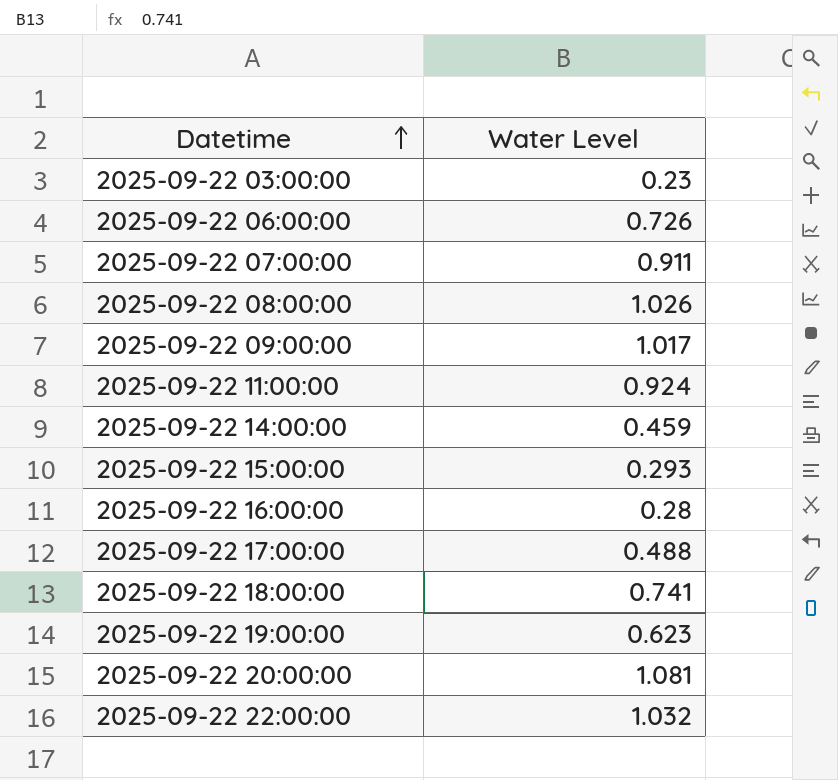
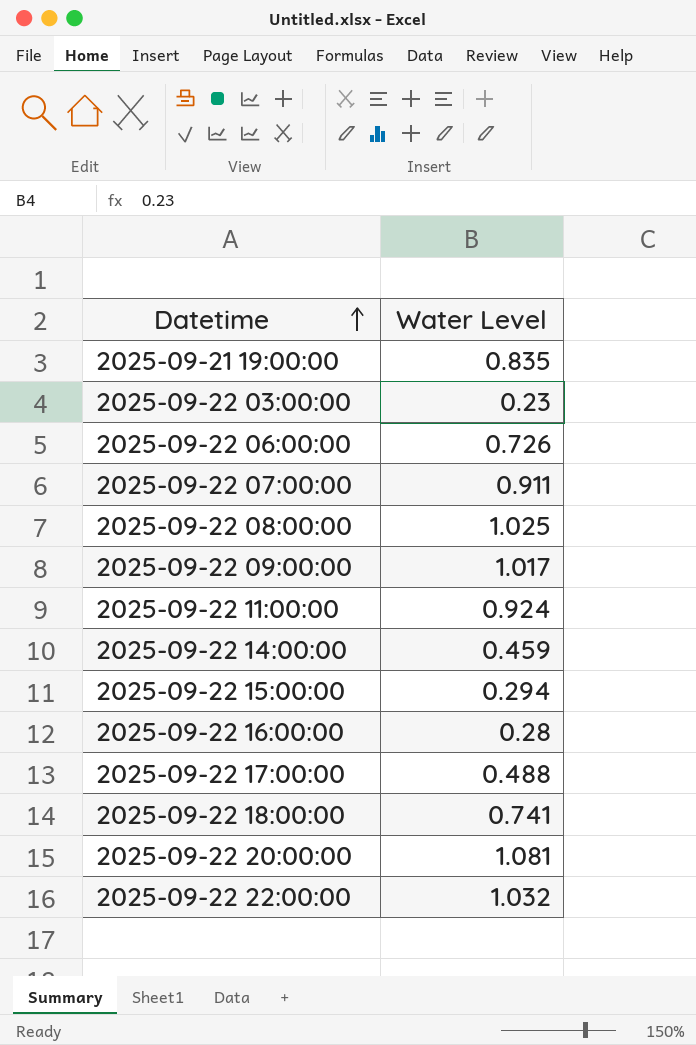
row 2025-09-22 19:00:00: 0.623 -> none
row 2025-09-21 19:00:00: none -> 0.835
2025-09-22 08:00:00 | Water Level: 1.026 -> 1.025
2025-09-22 15:00:00 | Water Level: 0.293 -> 0.294

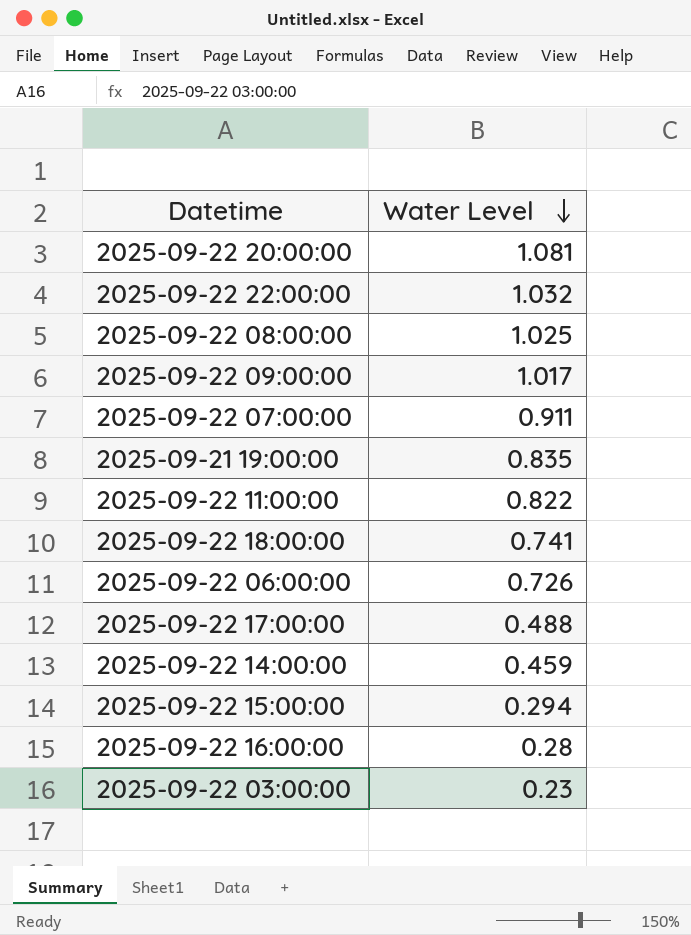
row order: Datetime ascending -> Water Level descending
2025-09-22 11:00:00 | Water Level: 0.924 -> 0.822

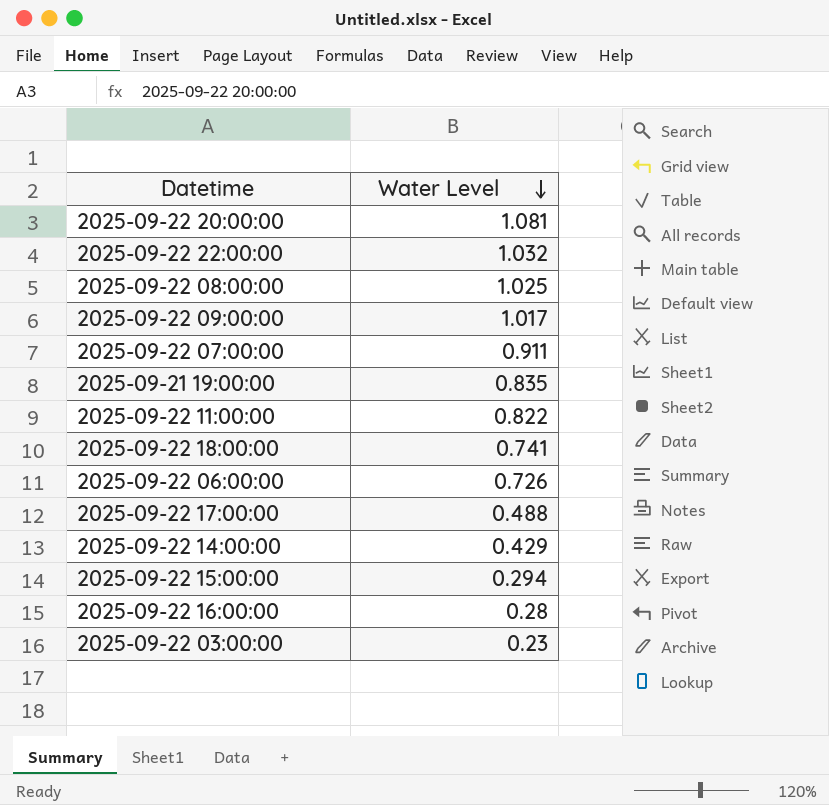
2025-09-22 14:00:00 | Water Level: 0.459 -> 0.429

